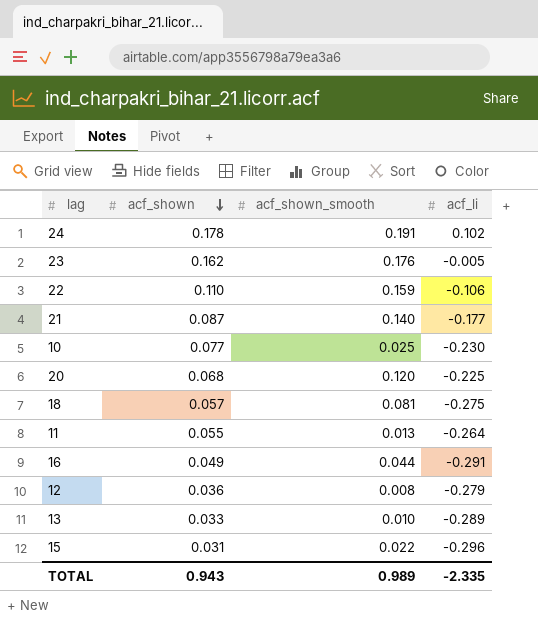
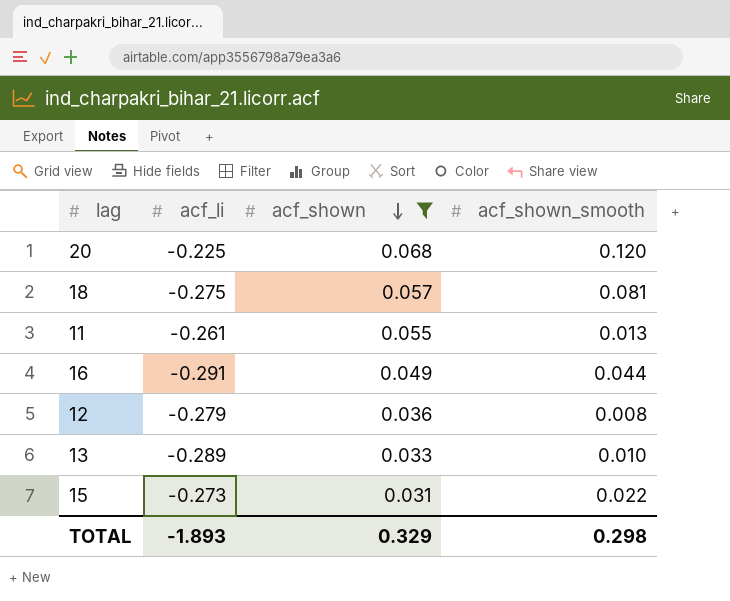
filter: none -> acf_shown <= 0.068
column acf_li | position: 4 -> 2
11 | acf_li: -0.264 -> -0.261
15 | acf_li: -0.296 -> -0.273
TOTAL | acf_li: -2.335 -> -1.893
TOTAL | acf_shown: 0.943 -> 0.329
TOTAL | acf_shown_smooth: 0.989 -> 0.298

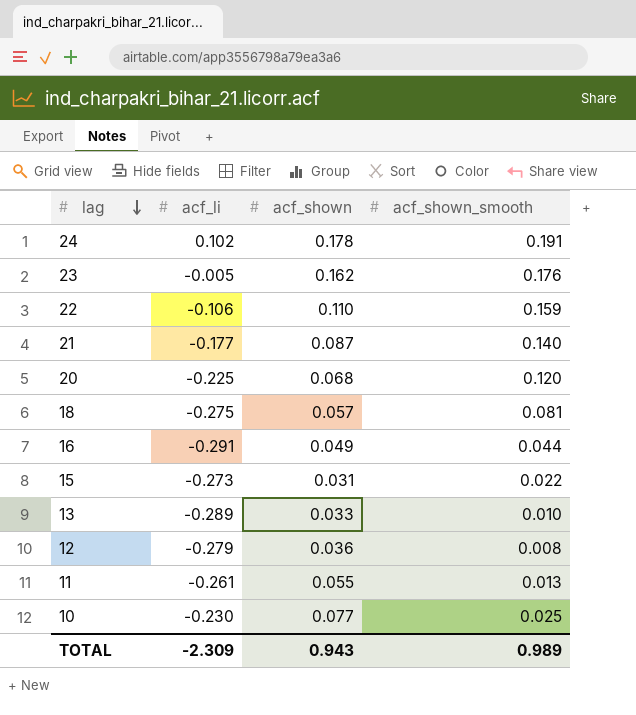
filter: acf_shown <= 0.068 -> none
row order: acf_shown descending -> lag descending
TOTAL | acf_li: -1.893 -> -2.309
TOTAL | acf_shown: 0.329 -> 0.943
TOTAL | acf_shown_smooth: 0.298 -> 0.989

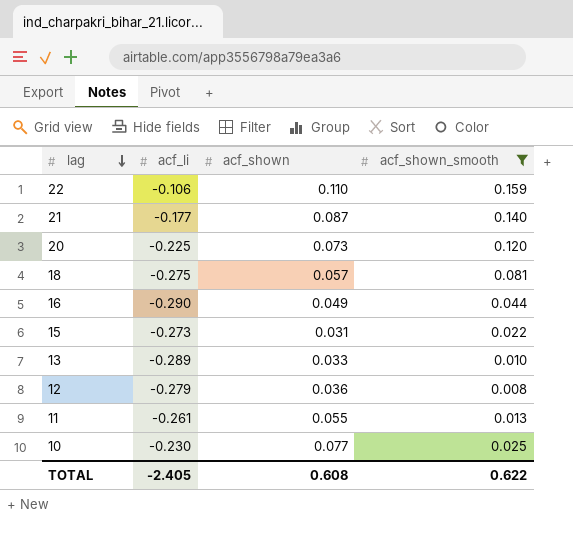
filter: none -> acf_shown_smooth <= 0.159
20 | acf_shown: 0.068 -> 0.073
16 | acf_li: -0.291 -> -0.290
TOTAL | acf_li: -2.309 -> -2.405
TOTAL | acf_shown: 0.943 -> 0.608
TOTAL | acf_shown_smooth: 0.989 -> 0.622

